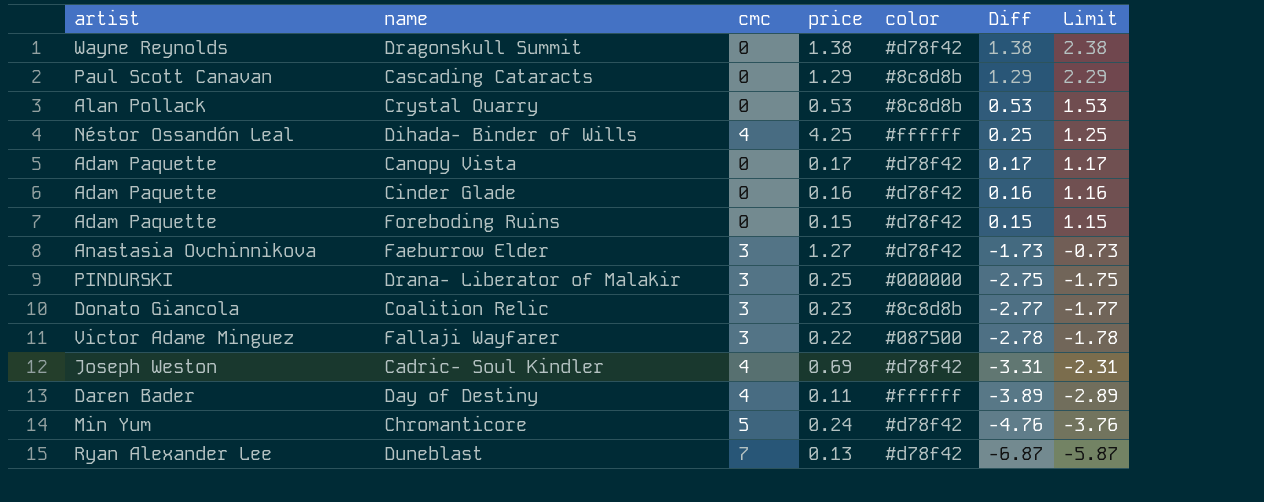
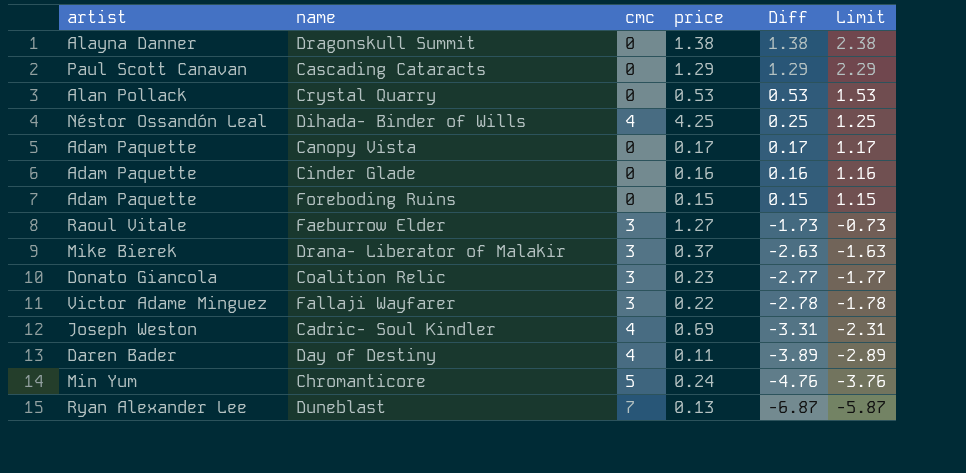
column color | position: 5 -> none
Dragonskull Summit | artist: Wayne Reynolds -> Alayna Danner
Faeburrow Elder | artist: Anastasia Ovchinnikova -> Raoul Vitale
Drana- Liberator of Malakir | artist: PINDURSKI -> Mike Bierek
Drana- Liberator of Malakir | price: 0.25 -> 0.37
Drana- Liberator of Malakir | Diff: -2.75 -> -2.63
Drana- Liberator of Malakir | Limit: -1.75 -> -1.63

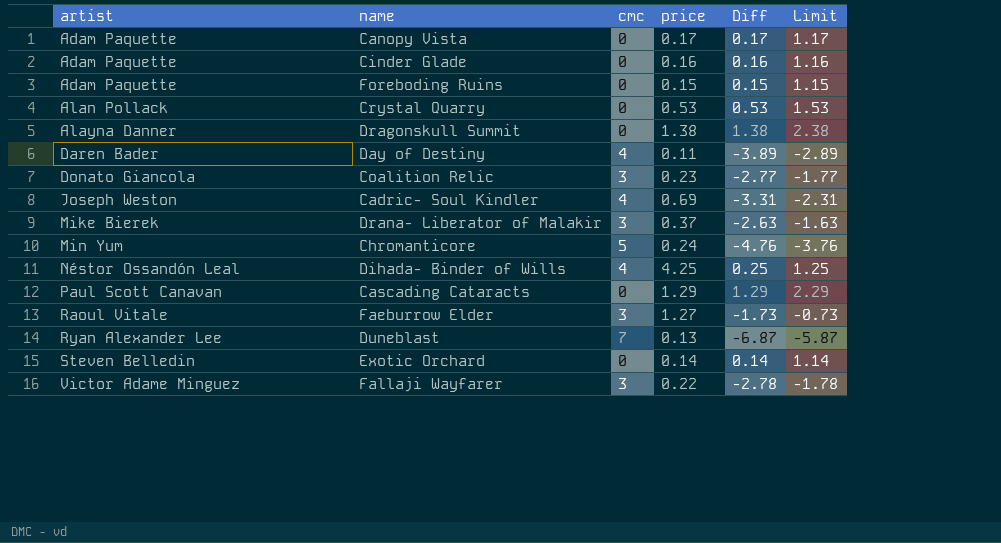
row order: Diff descending -> artist ascending
row Exotic Orchard: none -> Steven Belledin | 0 | 0.14 | 0.14 | 1.14

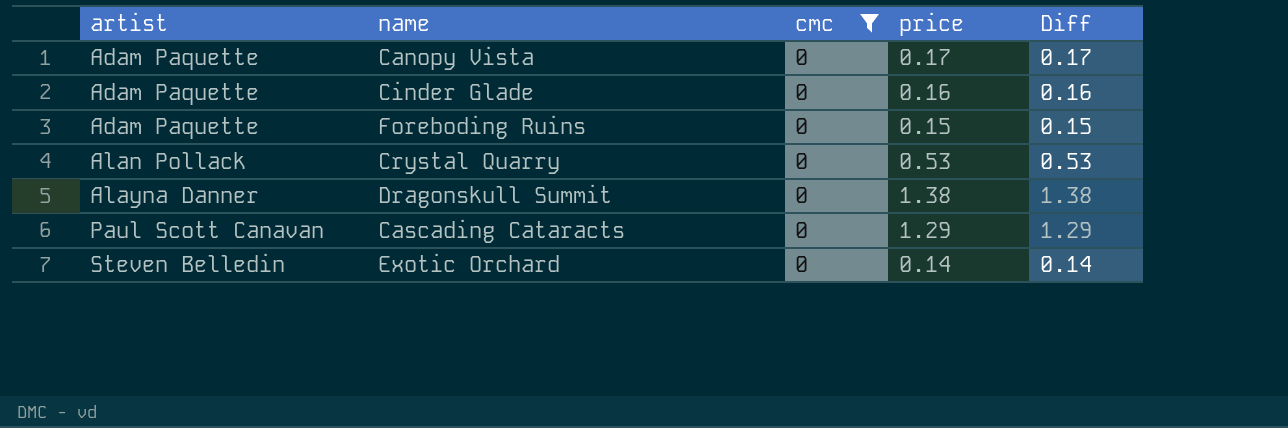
filter: none -> cmc = 0
column Limit | formula: [Diff] + 1 -> none

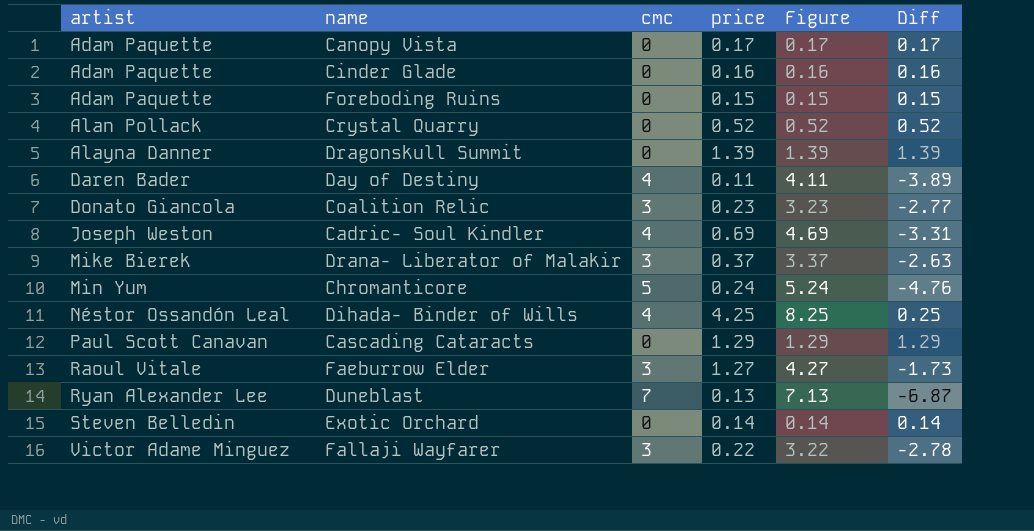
filter: cmc = 0 -> none
column Figure | formula: none -> [cmc] + [price]
Crystal Quarry | price: 0.53 -> 0.52
Crystal Quarry | Diff: 0.53 -> 0.52
Dragonskull Summit | price: 1.38 -> 1.39
Dragonskull Summit | Diff: 1.38 -> 1.39

